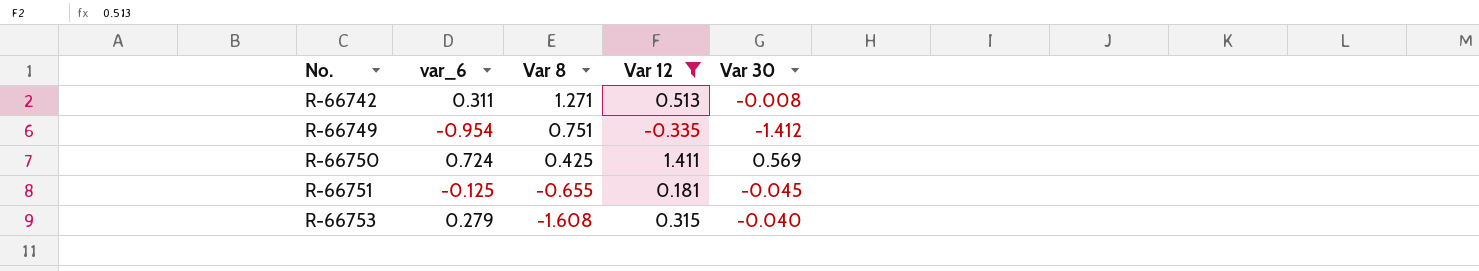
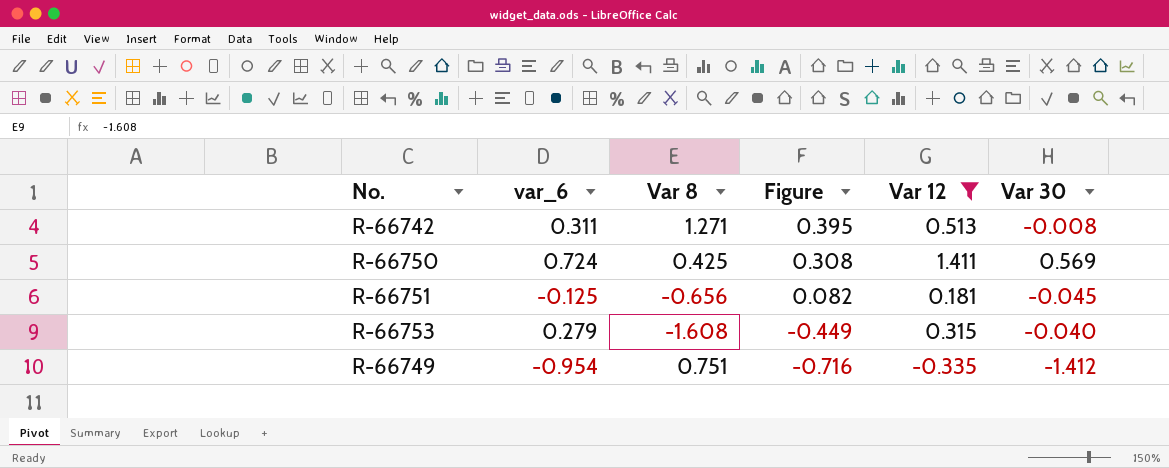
row order: No. ascending -> Figure descending
column Figure | formula: none -> [var_6] * [Var 8]
R-66751 | Var 8: -0.655 -> -0.656

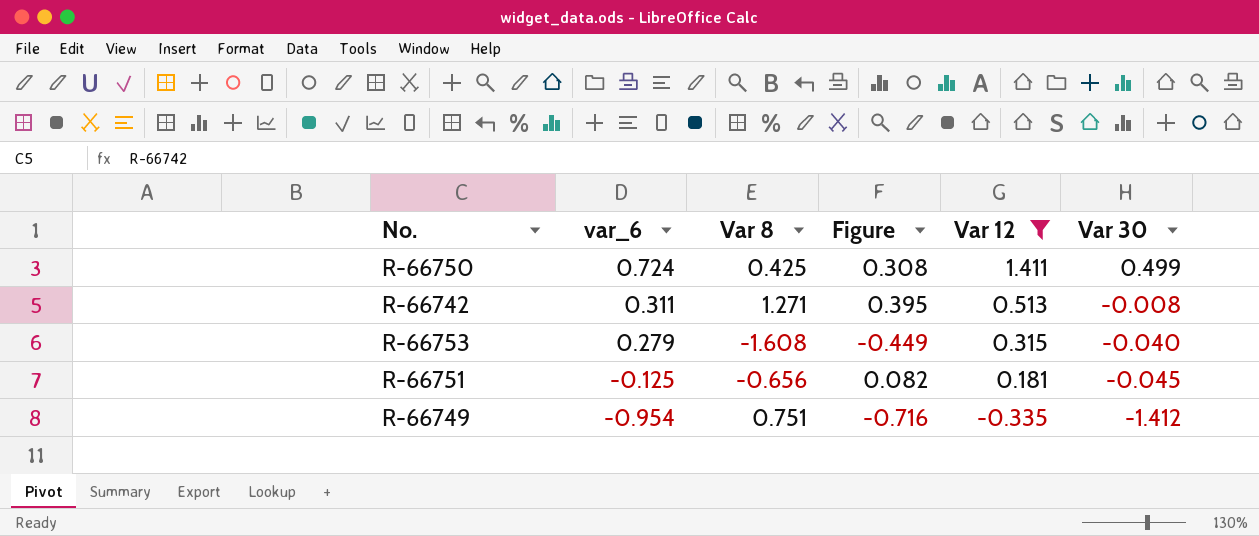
row order: Figure descending -> var_6 descending
R-66750 | Var 30: 0.569 -> 0.499

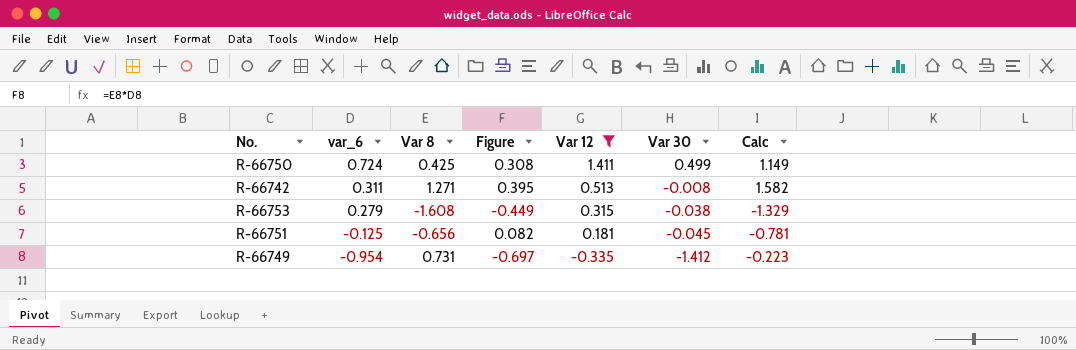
column Calc | formula: none -> [var_6] + [Var 8]
R-66753 | Var 30: -0.040 -> -0.038
R-66749 | Var 8: 0.751 -> 0.731
R-66749 | Figure: -0.716 -> -0.697

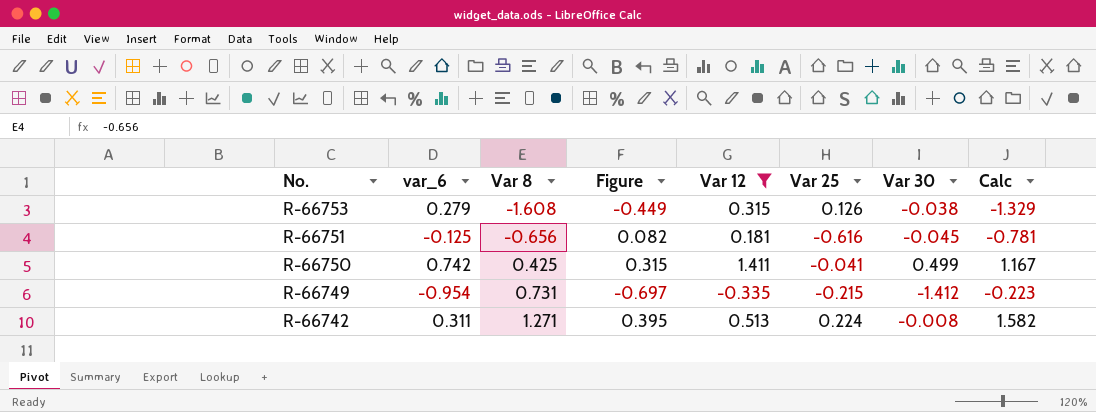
row order: var_6 descending -> No. descending
column Var 25 | position: none -> 6
R-66750 | var_6: 0.724 -> 0.742
R-66750 | Figure: 0.308 -> 0.315
R-66750 | Calc: 1.149 -> 1.167

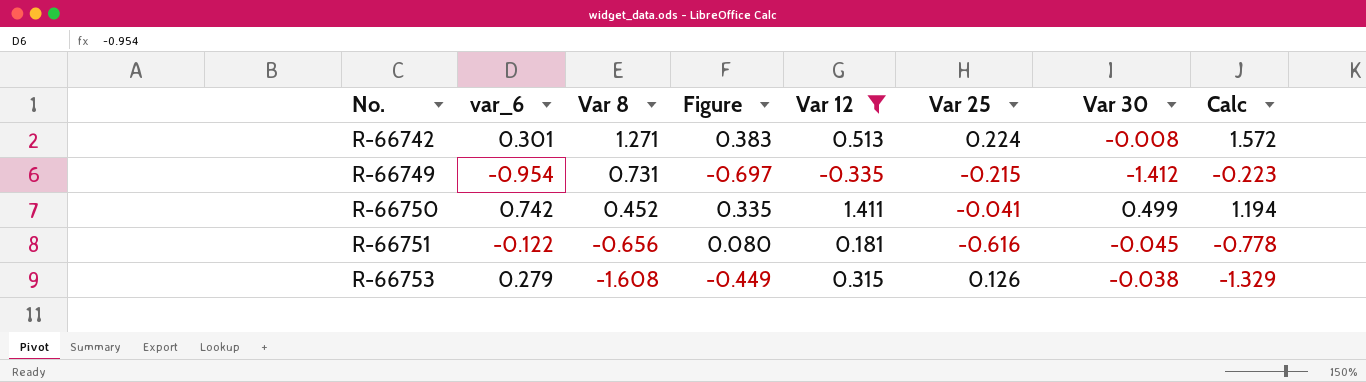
row order: No. descending -> No. ascending
R-66742 | var_6: 0.311 -> 0.301
R-66742 | Figure: 0.395 -> 0.383
R-66742 | Calc: 1.582 -> 1.572
R-66750 | Var 8: 0.425 -> 0.452
R-66750 | Figure: 0.315 -> 0.335
R-66750 | Calc: 1.167 -> 1.194
R-66751 | var_6: -0.125 -> -0.122
R-66751 | Figure: 0.082 -> 0.080
R-66751 | Calc: -0.781 -> -0.778

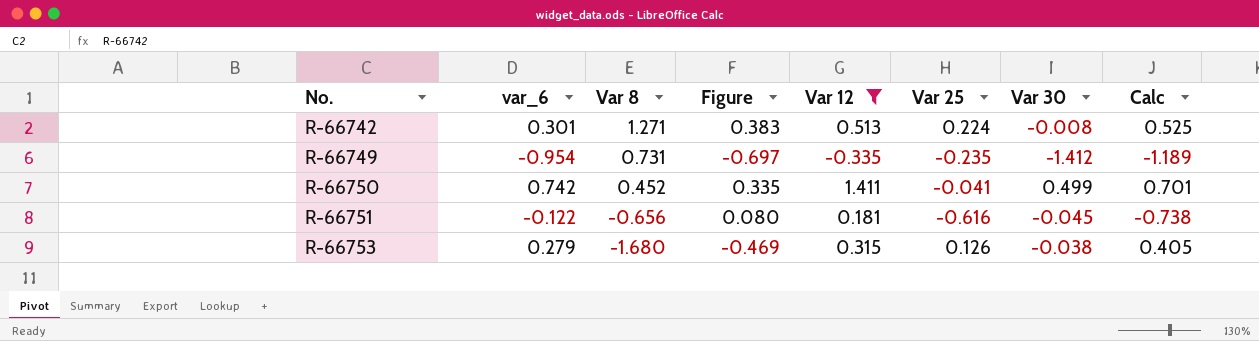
column Calc | formula: [var_6] + [Var 8] -> [var_6] + [Var 25]
R-66749 | Var 25: -0.215 -> -0.235
R-66753 | Var 8: -1.608 -> -1.680
R-66753 | Figure: -0.449 -> -0.469

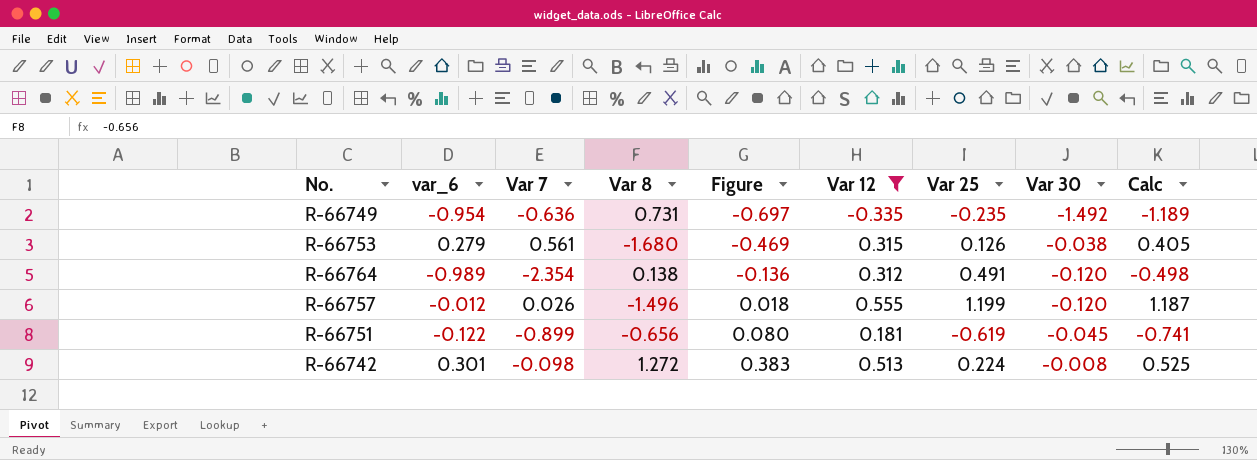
row order: No. ascending -> Figure ascending
column Var 7 | position: none -> 3
row R-66750: 0.742 | 0.452 | 0.335 | 1.411 | -0.041 | 0.499 | 0.701 -> none
R-66749 | Var 30: -1.412 -> -1.492
row R-66764: none -> -0.989 | -2.354 | 0.138 | -0.136 | 0.312 | 0.491 | -0.120 | -0.498
row R-66757: none -> -0.012 | 0.026 | -1.496 | 0.018 | 0.555 | 1.199 | -0.120 | 1.187
R-66751 | Var 25: -0.616 -> -0.619
R-66751 | Calc: -0.738 -> -0.741
R-66742 | Var 8: 1.271 -> 1.272

